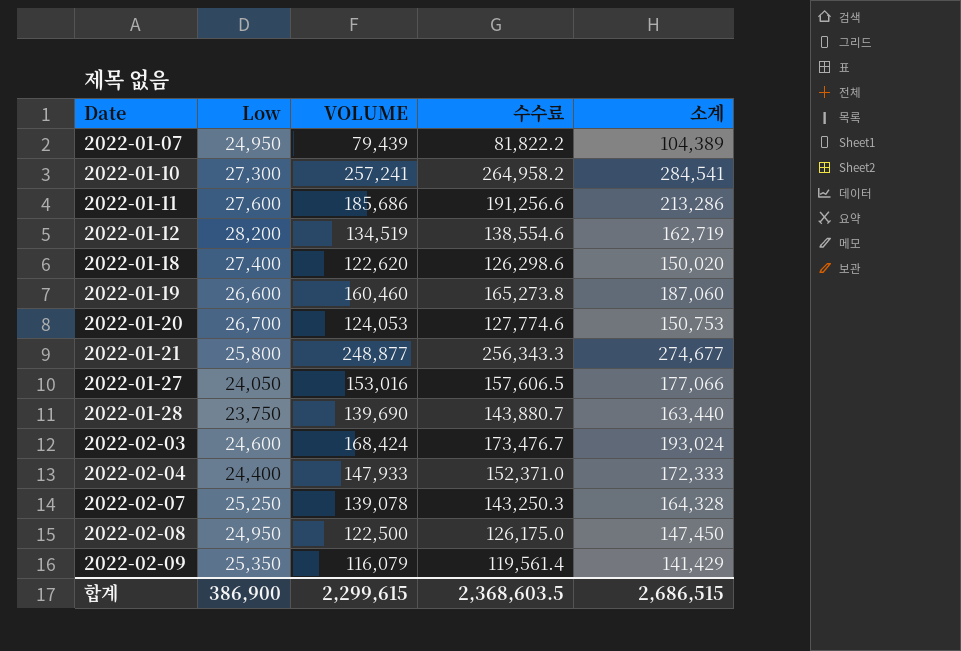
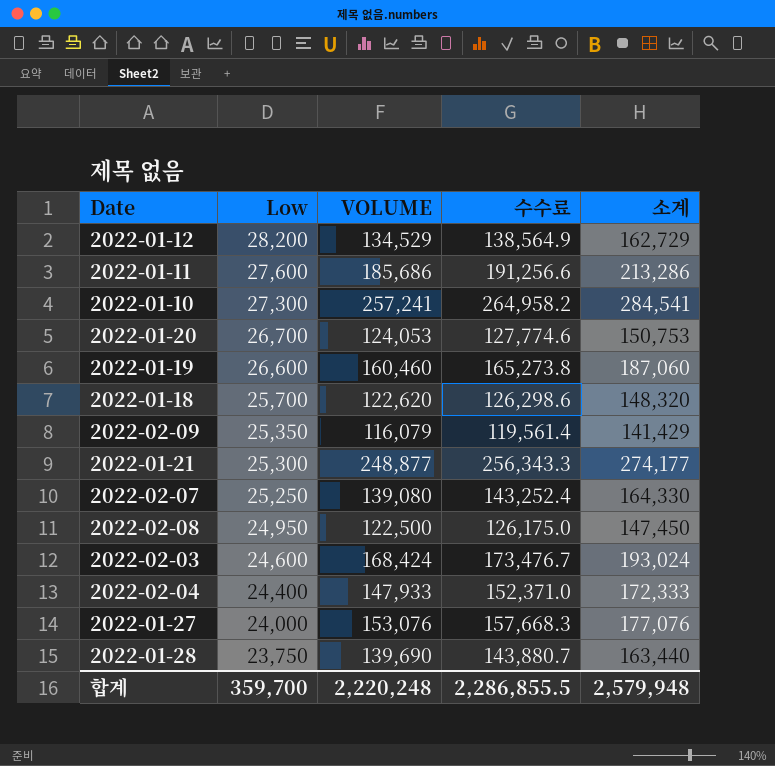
row order: Date ascending -> Low descending
row 2022-01-07: 24,950 | 79,439 | 81,822.2 | 104,389 -> none
2022-01-12 | VOLUME: 134,519 -> 134,529
2022-01-12 | 수수료: 138,554.6 -> 138,564.9
2022-01-12 | 소계: 162,719 -> 162,729
2022-01-18 | Low: 27,400 -> 25,700
2022-01-18 | 소계: 150,020 -> 148,320
2022-01-21 | Low: 25,800 -> 25,300
2022-01-21 | 소계: 274,677 -> 274,177
2022-02-07 | VOLUME: 139,078 -> 139,080
2022-02-07 | 수수료: 143,250.3 -> 143,252.4
2022-02-07 | 소계: 164,328 -> 164,330
2022-01-27 | Low: 24,050 -> 24,000
2022-01-27 | VOLUME: 153,016 -> 153,076
2022-01-27 | 수수료: 157,606.5 -> 157,668.3
2022-01-27 | 소계: 177,066 -> 177,076
합계 | Low: 386,900 -> 359,700
합계 | VOLUME: 2,299,615 -> 2,220,248
합계 | 수수료: 2,368,603.5 -> 2,286,855.5
합계 | 소계: 2,686,515 -> 2,579,948

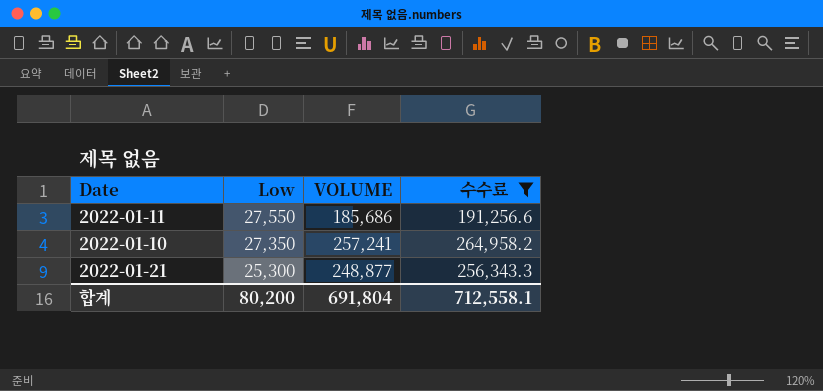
filter: none -> 수수료 >= 191,256.6
column 소계 | formula: [Low] + [VOLUME] -> none
2022-01-11 | Low: 27,600 -> 27,550
2022-01-10 | Low: 27,300 -> 27,350
합계 | Low: 359,700 -> 80,200
합계 | VOLUME: 2,220,248 -> 691,804
합계 | 수수료: 2,286,855.5 -> 712,558.1

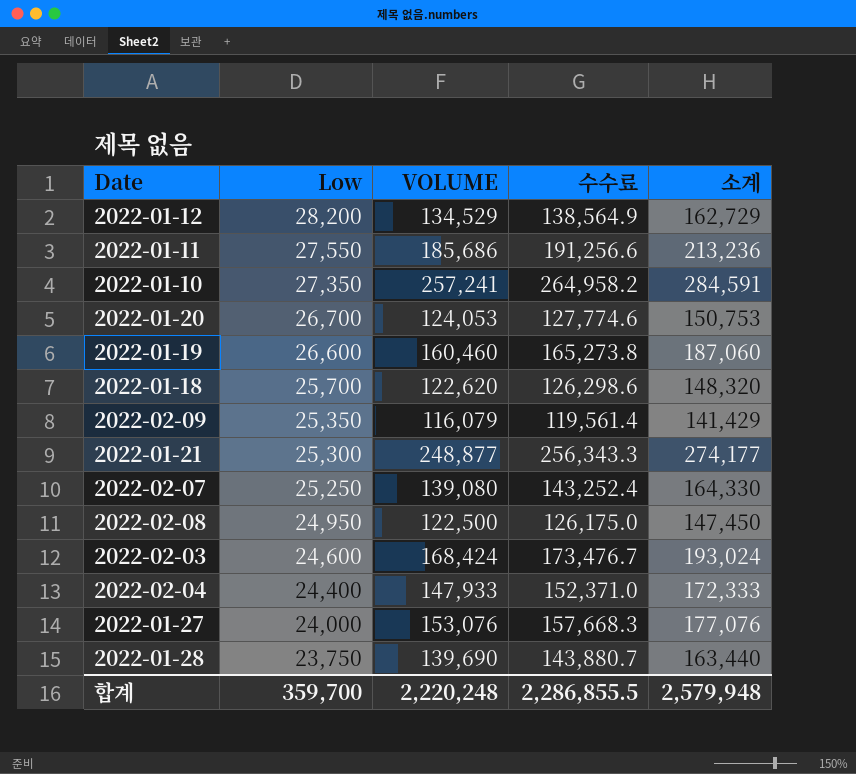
filter: 수수료 >= 191,256.6 -> none
column 소계 | formula: none -> [Low] + [VOLUME]
합계 | Low: 80,200 -> 359,700
합계 | VOLUME: 691,804 -> 2,220,248
합계 | 수수료: 712,558.1 -> 2,286,855.5

